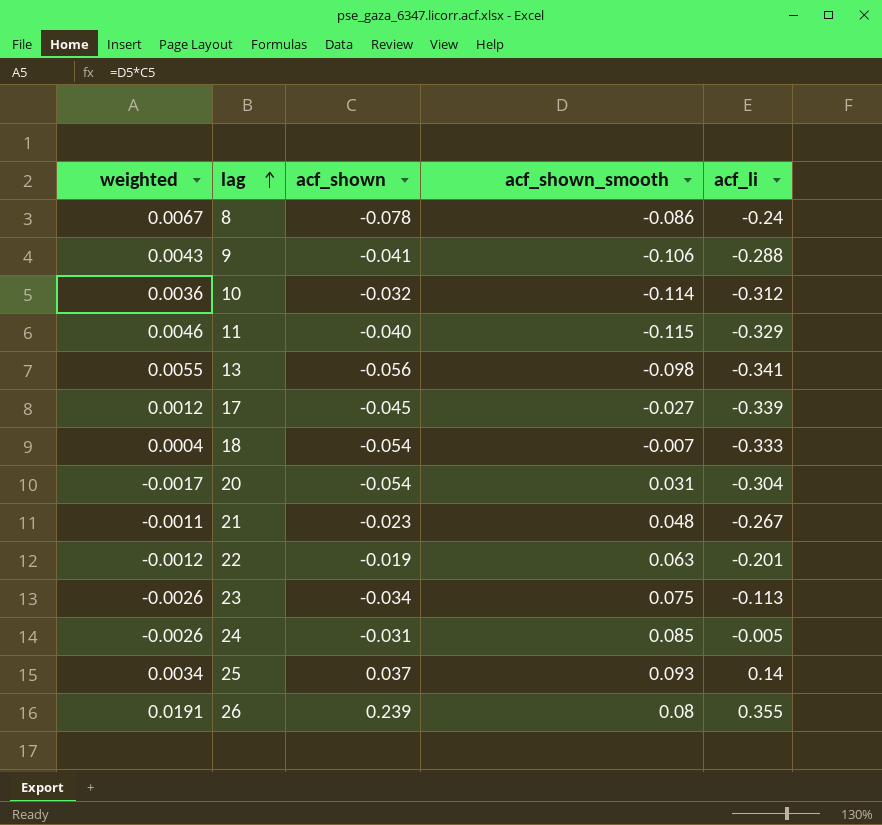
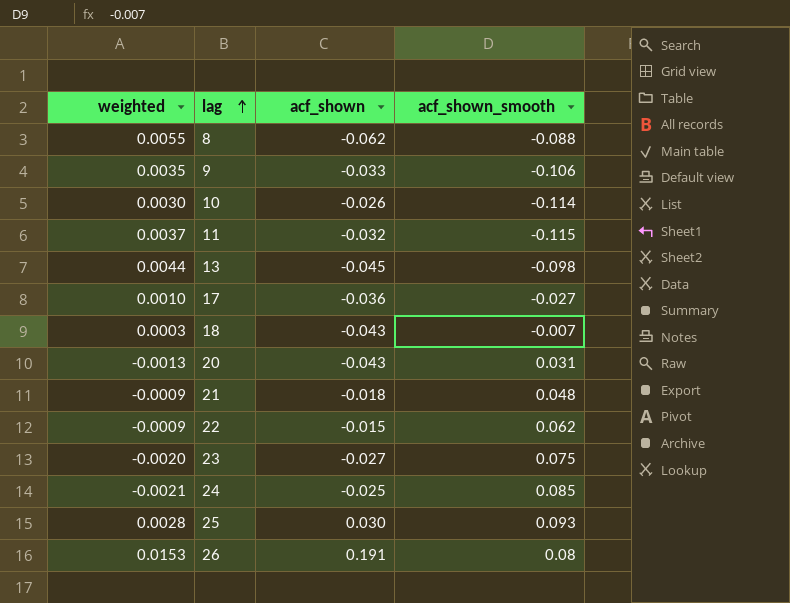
column acf_li | position: 5 -> none
8 | weighted: 0.0067 -> 0.0055
8 | acf_shown: -0.078 -> -0.062
8 | acf_shown_smooth: -0.086 -> -0.088
9 | weighted: 0.0043 -> 0.0035
9 | acf_shown: -0.041 -> -0.033
10 | weighted: 0.0036 -> 0.0030
10 | acf_shown: -0.032 -> -0.026
11 | weighted: 0.0046 -> 0.0037
11 | acf_shown: -0.040 -> -0.032
13 | weighted: 0.0055 -> 0.0044
13 | acf_shown: -0.056 -> -0.045
17 | weighted: 0.0012 -> 0.0010
17 | acf_shown: -0.045 -> -0.036
18 | weighted: 0.0004 -> 0.0003
18 | acf_shown: -0.054 -> -0.043
20 | weighted: -0.0017 -> -0.0013
20 | acf_shown: -0.054 -> -0.043
21 | weighted: -0.0011 -> -0.0009
21 | acf_shown: -0.023 -> -0.018
22 | weighted: -0.0012 -> -0.0009
22 | acf_shown: -0.019 -> -0.015
22 | acf_shown_smooth: 0.063 -> 0.062
23 | weighted: -0.0026 -> -0.0020
23 | acf_shown: -0.034 -> -0.027
24 | weighted: -0.0026 -> -0.0021
24 | acf_shown: -0.031 -> -0.025
25 | weighted: 0.0034 -> 0.0028
25 | acf_shown: 0.037 -> 0.030
26 | weighted: 0.0191 -> 0.0153
26 | acf_shown: 0.239 -> 0.191

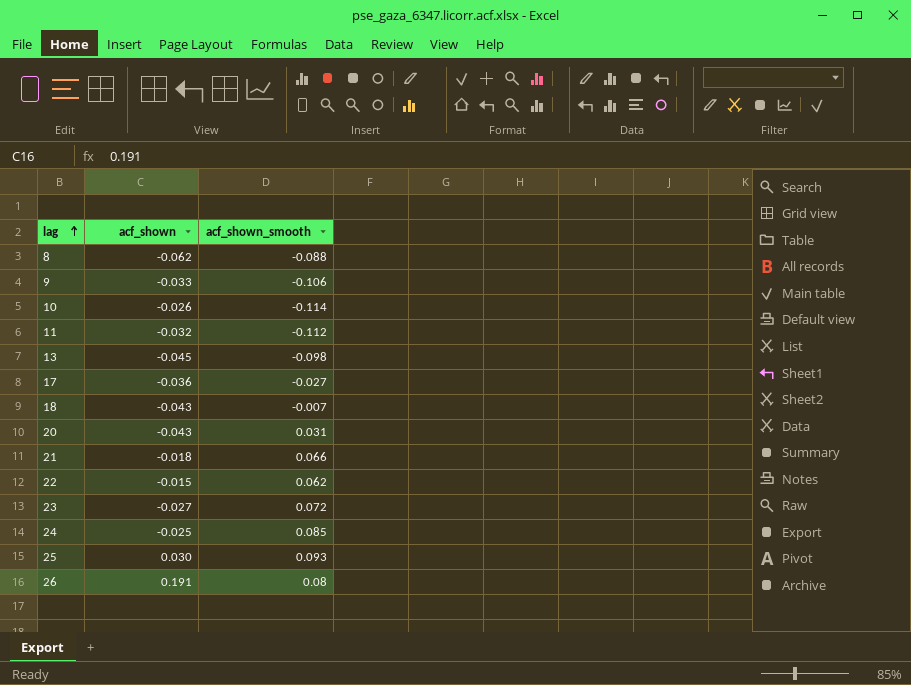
column weighted | formula: [acf_shown] * [acf_shown_smooth] -> none
11 | acf_shown_smooth: -0.115 -> -0.112
21 | acf_shown_smooth: 0.048 -> 0.066
23 | acf_shown_smooth: 0.075 -> 0.072

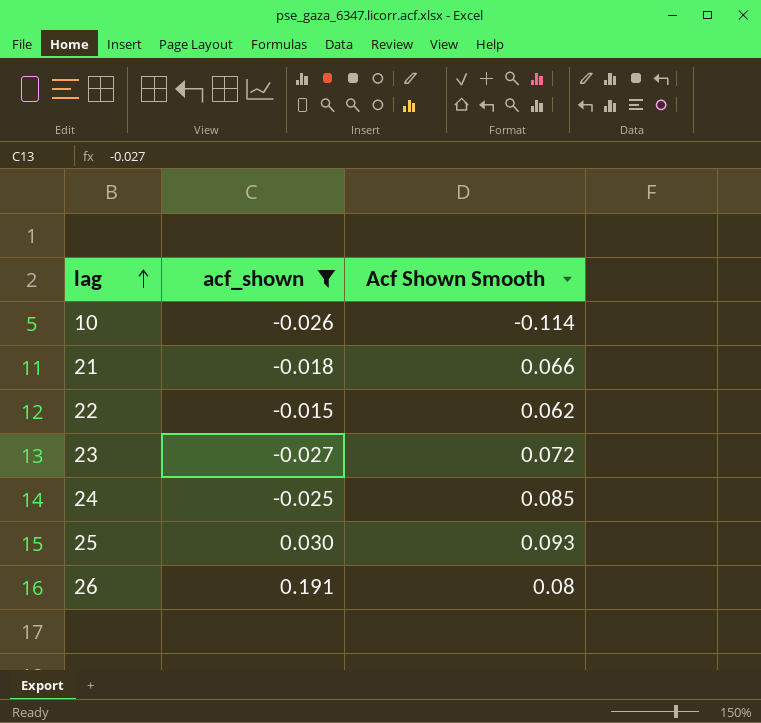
filter: none -> acf_shown >= -0.027
column name: acf_shown_smooth -> Acf Shown Smooth

